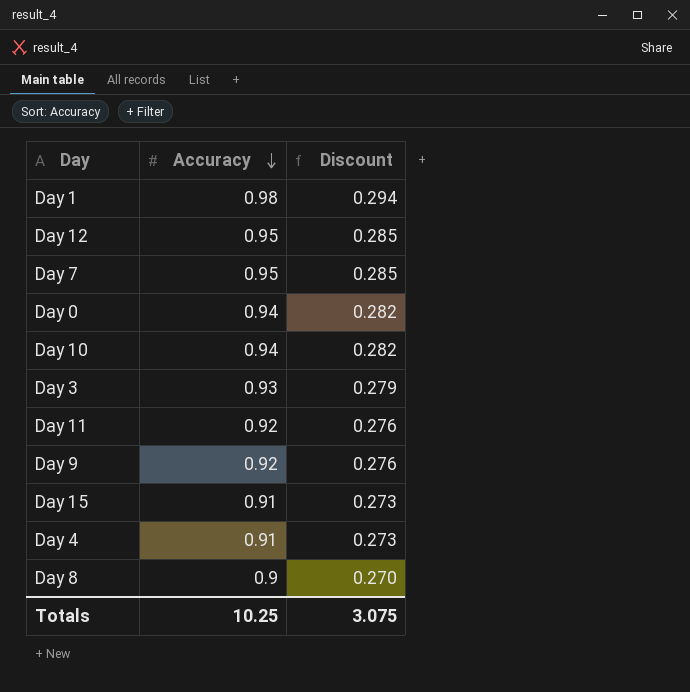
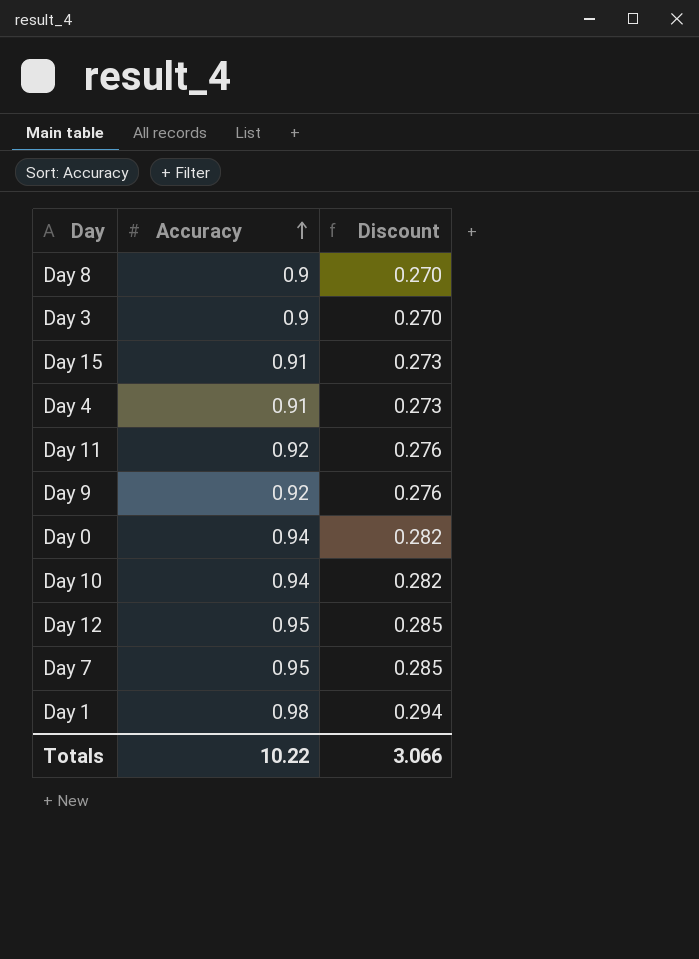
row order: Accuracy descending -> Accuracy ascending
Day 3 | Accuracy: 0.93 -> 0.9
Day 3 | Discount: 0.279 -> 0.270
Totals | Accuracy: 10.25 -> 10.22
Totals | Discount: 3.075 -> 3.066

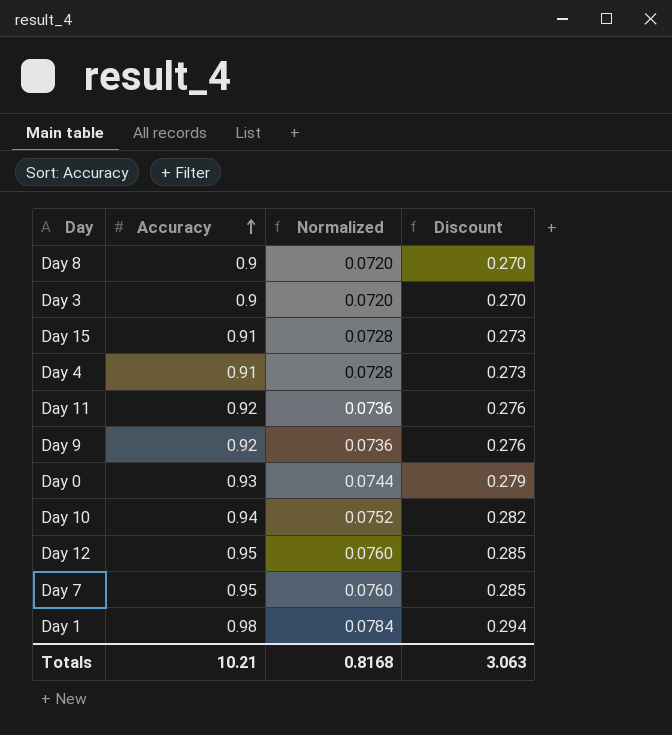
column Normalized | formula: none -> [Accuracy] * 0.08
Day 0 | Accuracy: 0.94 -> 0.93
Day 0 | Discount: 0.282 -> 0.279
Totals | Accuracy: 10.22 -> 10.21
Totals | Discount: 3.066 -> 3.063

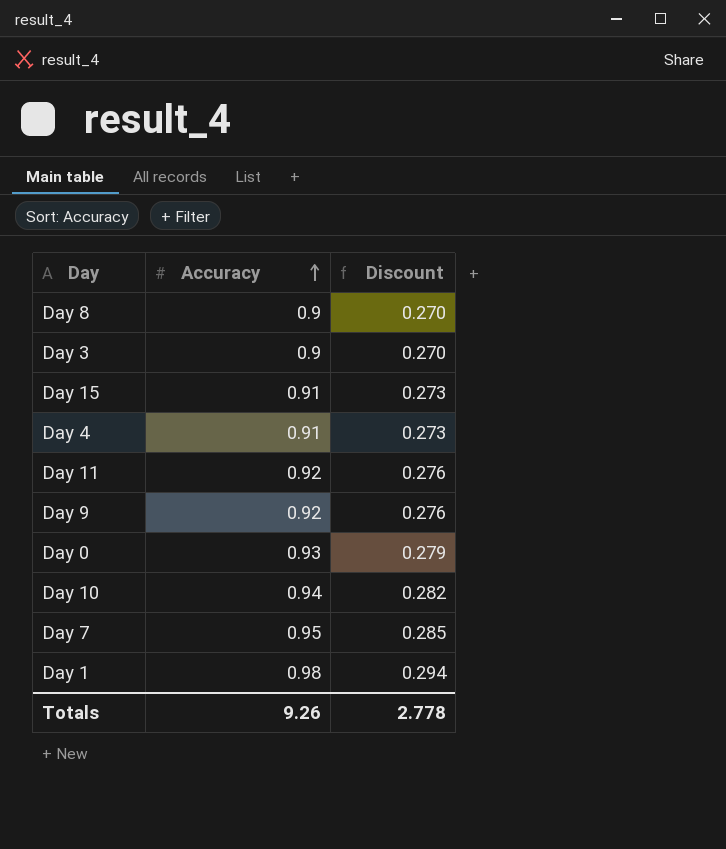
column Normalized | formula: [Accuracy] * 0.08 -> none
row Day 12: 0.95 | 0.0760 | 0.285 -> none
Totals | Accuracy: 10.21 -> 9.26
Totals | Discount: 3.063 -> 2.778

